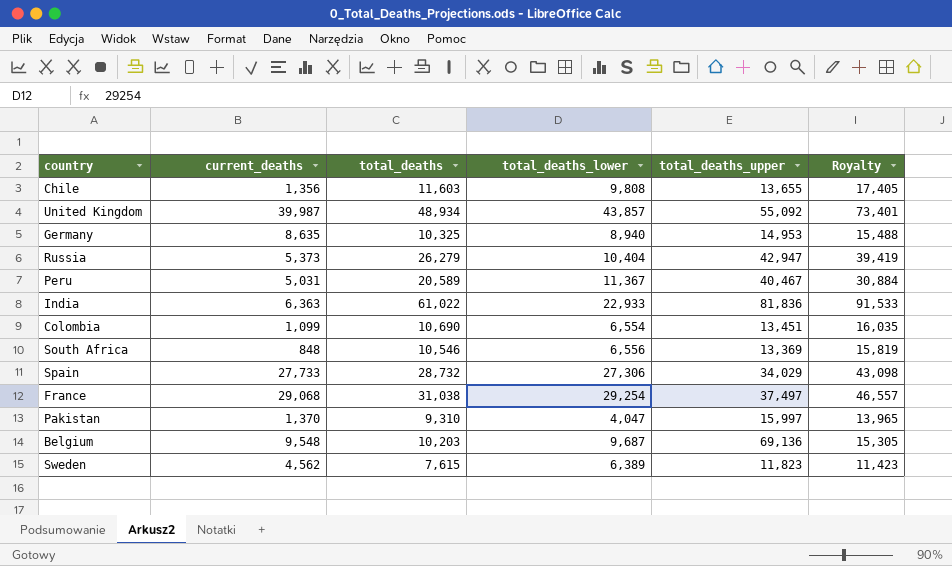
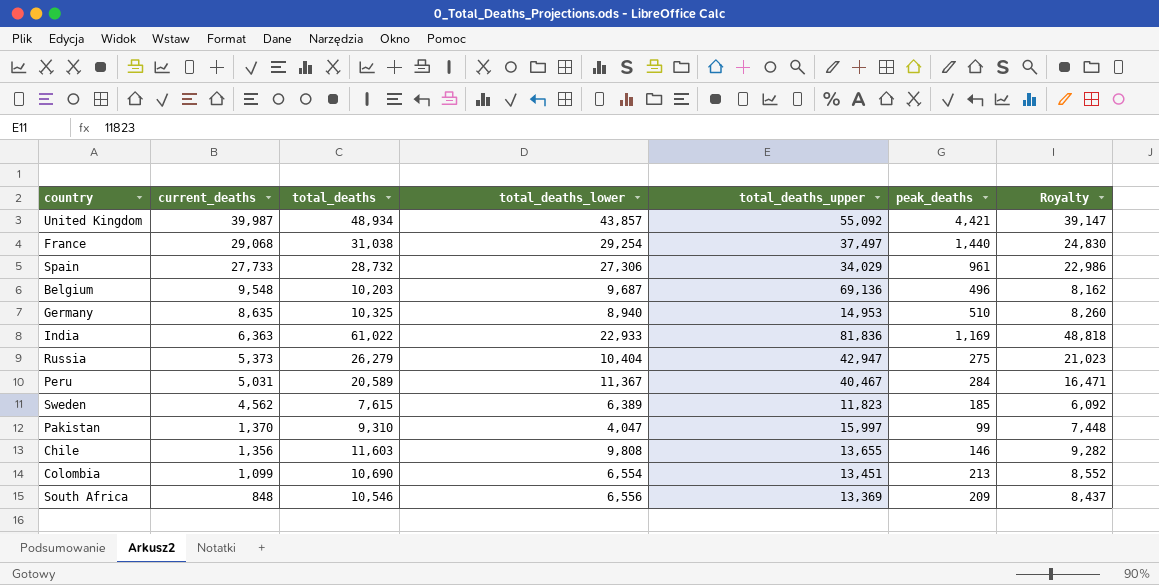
row order: none -> current_deaths descending
column peak_deaths | position: none -> 6
column Royalty | formula: [total_deaths] * 1.5 -> [total_deaths] * 0.8

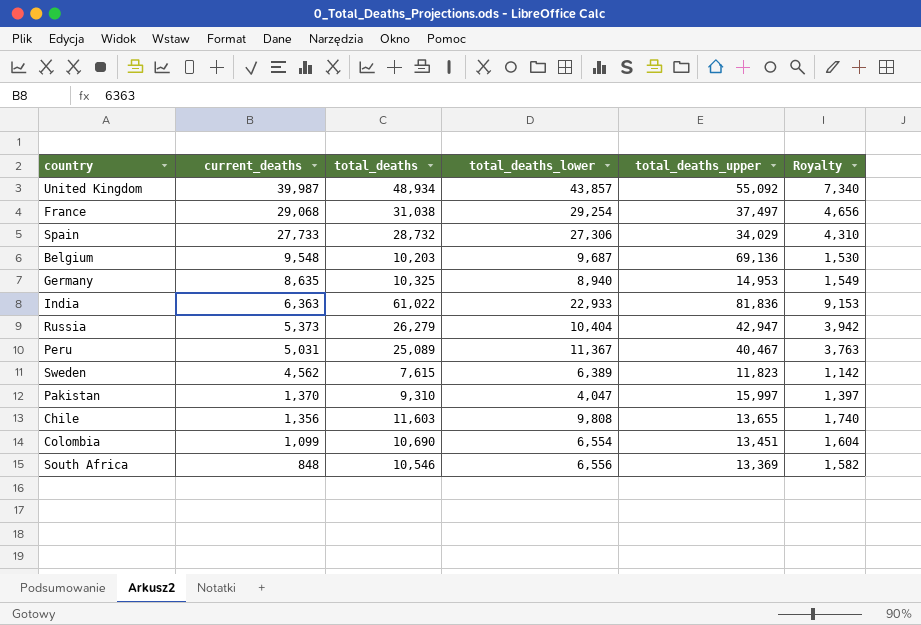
column peak_deaths | position: 6 -> none
column Royalty | formula: [total_deaths] * 0.8 -> [total_deaths] * 0.15
Peru | total_deaths: 20,589 -> 25,089

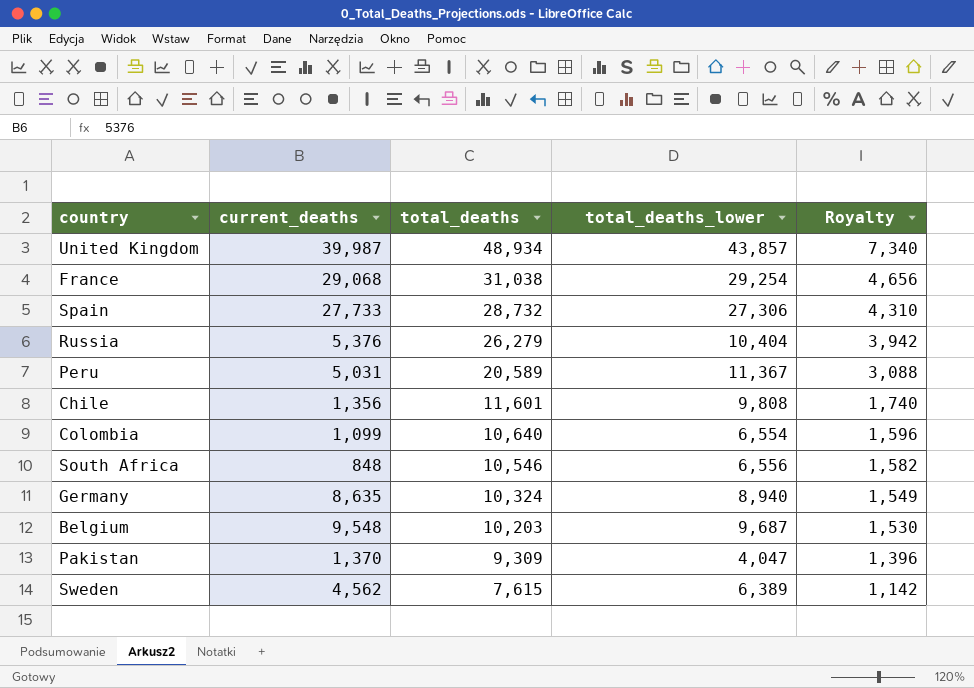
row order: current_deaths descending -> total_deaths descending
column total_deaths_upper | position: 5 -> none
row India: 6,363 | 61,022 | 22,933 | 81,836 | 9,153 -> none
Russia | current_deaths: 5,373 -> 5,376
Peru | total_deaths: 25,089 -> 20,589
Peru | Royalty: 3,763 -> 3,088
Chile | total_deaths: 11,603 -> 11,601
Colombia | total_deaths: 10,690 -> 10,640
Colombia | Royalty: 1,604 -> 1,596
Germany | total_deaths: 10,325 -> 10,324
Pakistan | total_deaths: 9,310 -> 9,309
Pakistan | Royalty: 1,397 -> 1,396

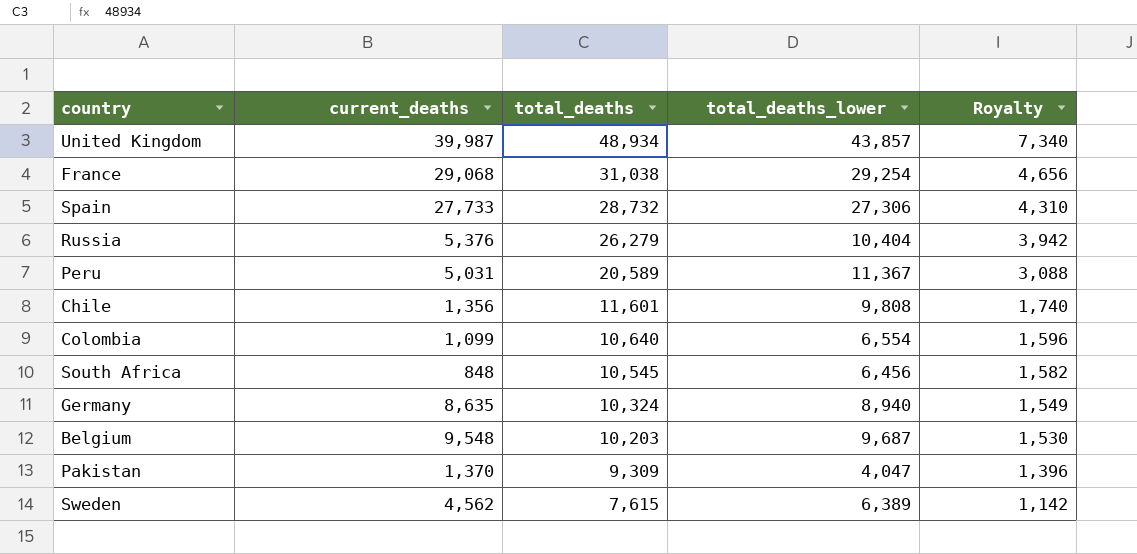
South Africa | total_deaths: 10,546 -> 10,545
South Africa | total_deaths_lower: 6,556 -> 6,456

